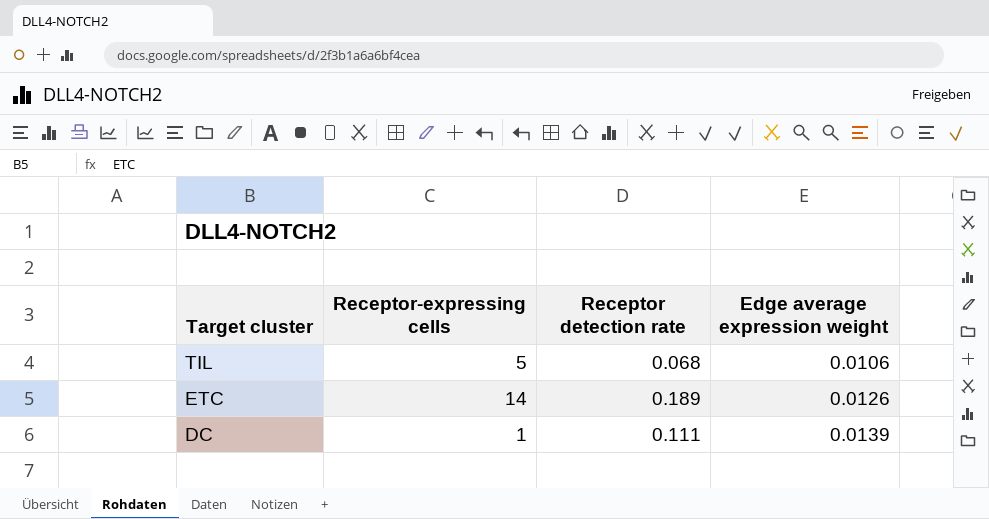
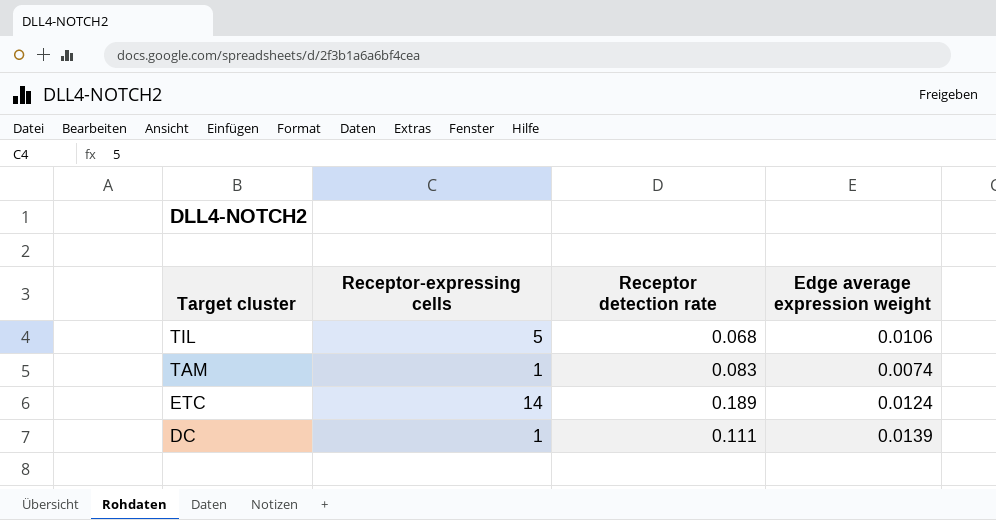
row TAM: none -> 1 | 0.083 | 0.0074
ETC | Edge average expression weight: 0.0126 -> 0.0124

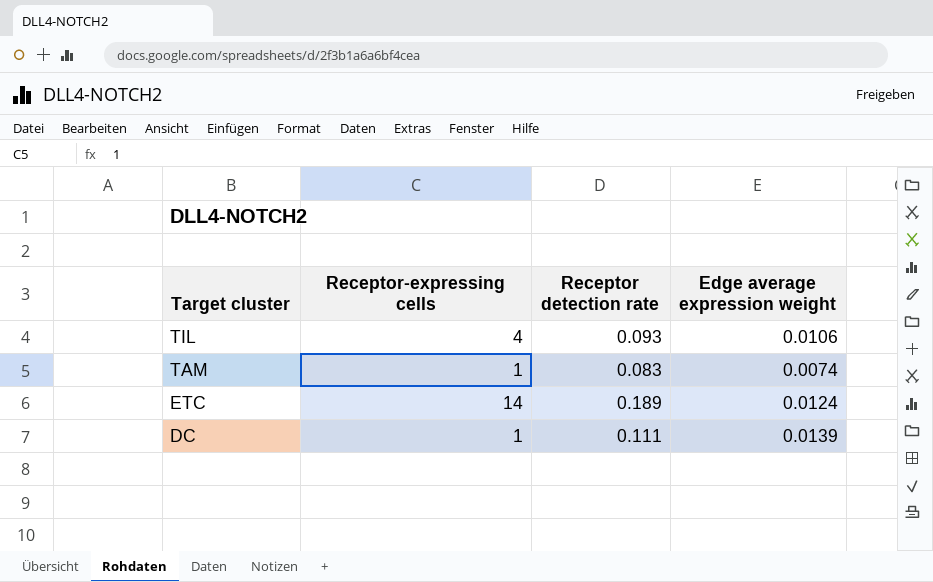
TIL | Receptor-expressing cells: 5 -> 4
TIL | Receptor detection rate: 0.068 -> 0.093

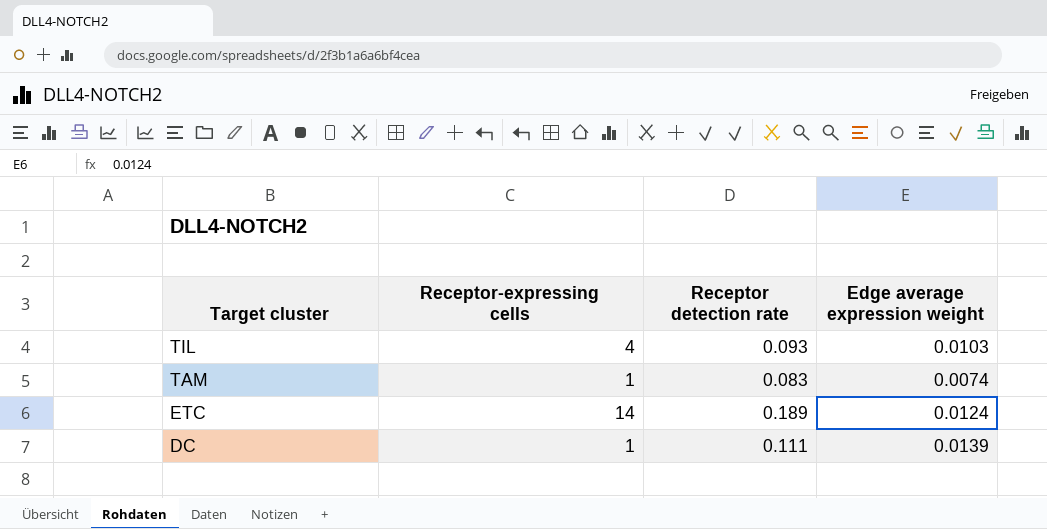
TIL | Edge average expression weight: 0.0106 -> 0.0103

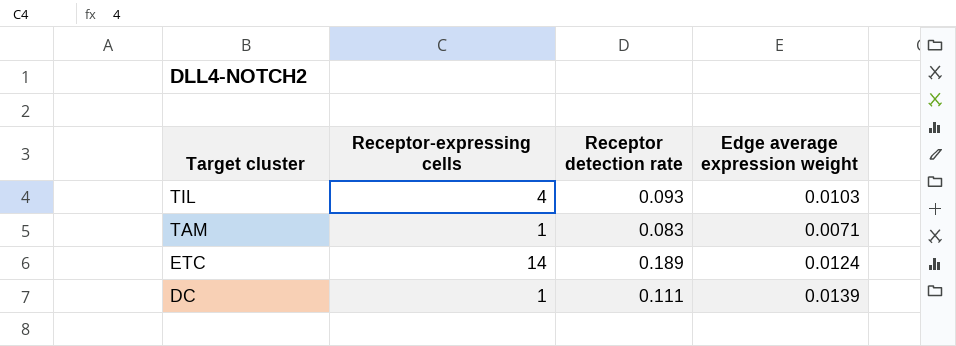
TAM | Edge average expression weight: 0.0074 -> 0.0071

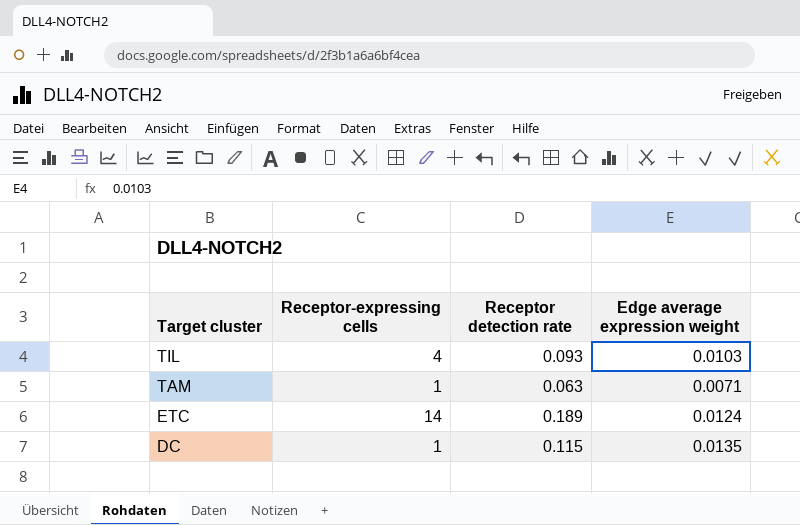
TAM | Receptor detection rate: 0.083 -> 0.063
DC | Receptor detection rate: 0.111 -> 0.115
DC | Edge average expression weight: 0.0139 -> 0.0135

